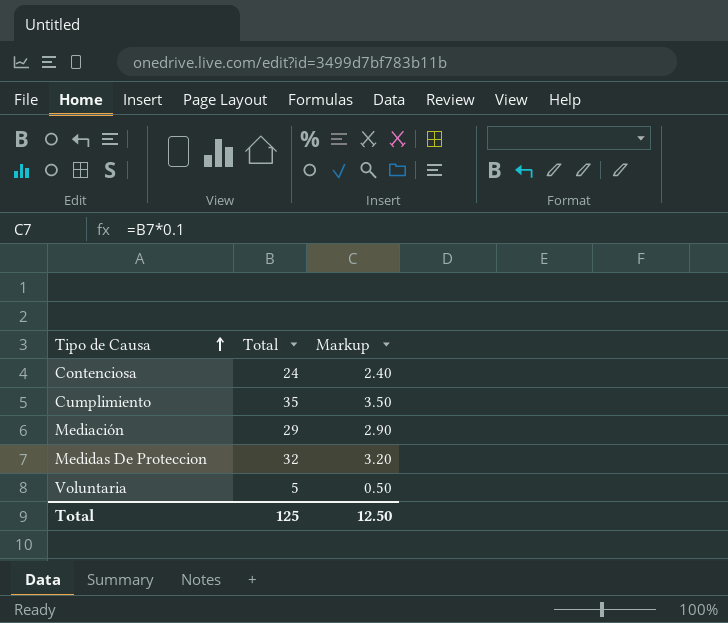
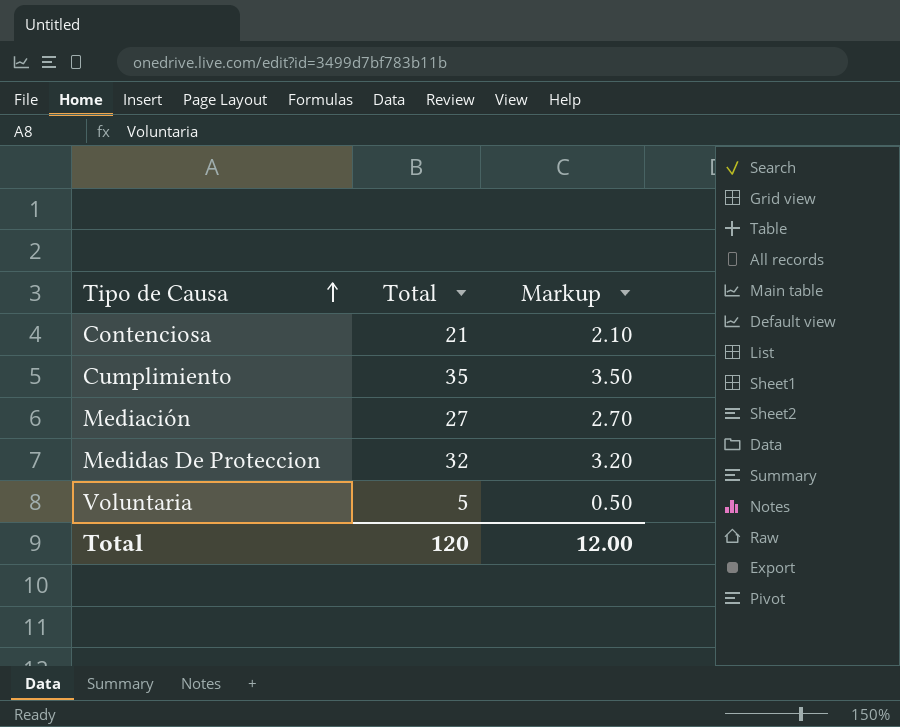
Contenciosa | Total: 24 -> 21
Contenciosa | Markup: 2.40 -> 2.10
Mediación | Total: 29 -> 27
Mediación | Markup: 2.90 -> 2.70
Total | Total: 125 -> 120
Total | Markup: 12.50 -> 12.00

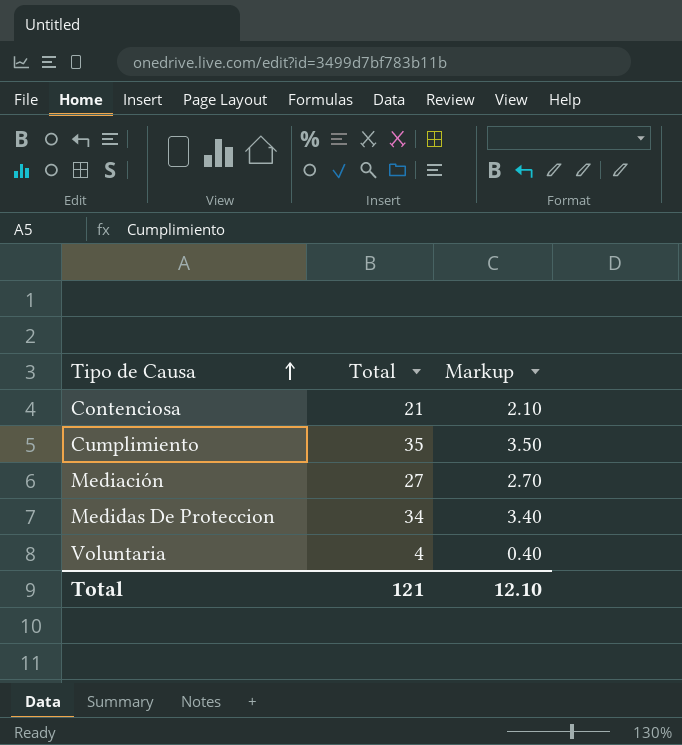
Medidas De Proteccion | Total: 32 -> 34
Medidas De Proteccion | Markup: 3.20 -> 3.40
Voluntaria | Total: 5 -> 4
Voluntaria | Markup: 0.50 -> 0.40
Total | Total: 120 -> 121
Total | Markup: 12.00 -> 12.10

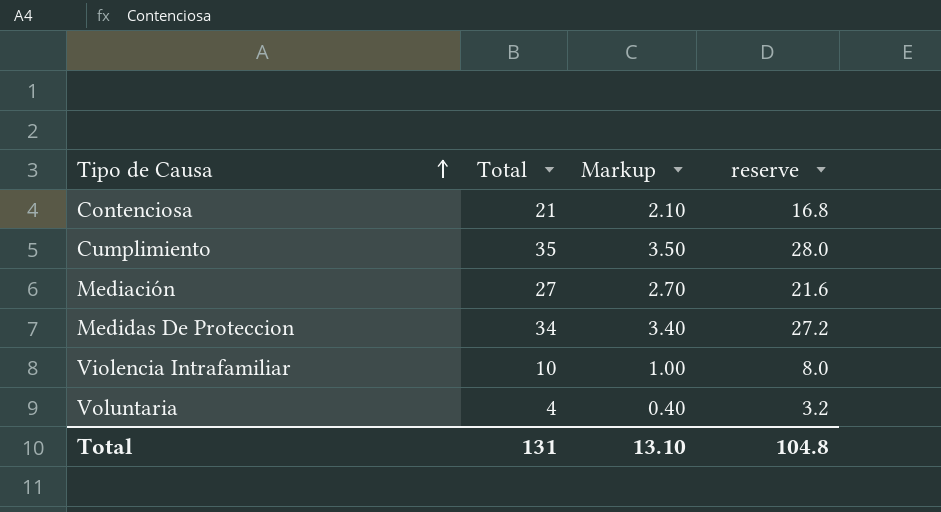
column reserve | formula: none -> [Total] * 0.8
row Violencia Intrafamiliar: none -> 10 | 1.00 | 8.0
Total | Total: 121 -> 131
Total | Markup: 12.10 -> 13.10

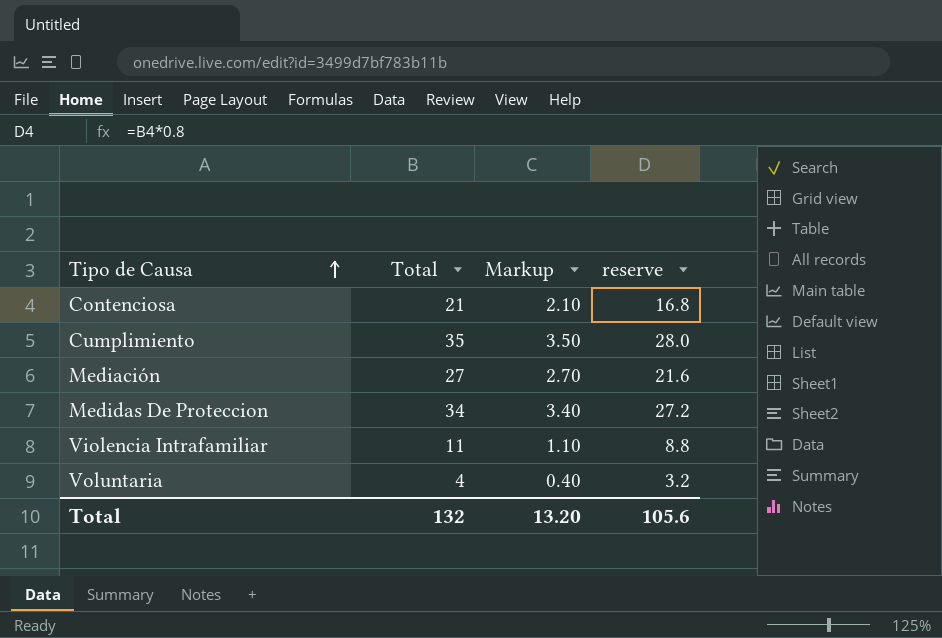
Violencia Intrafamiliar | Total: 10 -> 11
Violencia Intrafamiliar | Markup: 1.00 -> 1.10
Violencia Intrafamiliar | reserve: 8.0 -> 8.8
Total | Total: 131 -> 132
Total | Markup: 13.10 -> 13.20
Total | reserve: 104.8 -> 105.6

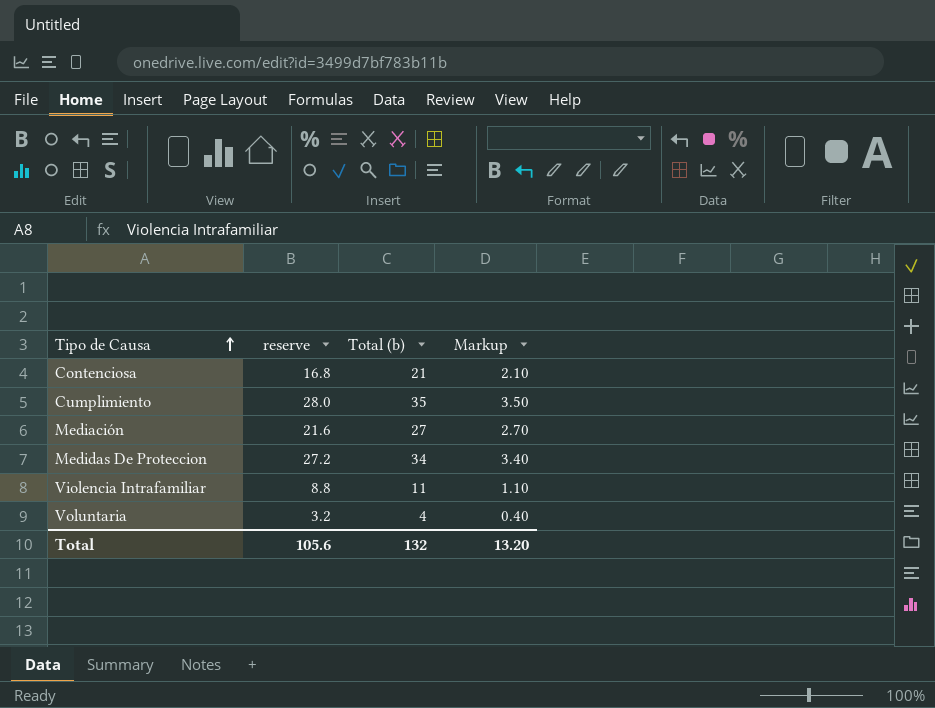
column reserve | position: 4 -> 2
column name: Total -> Total (b)

